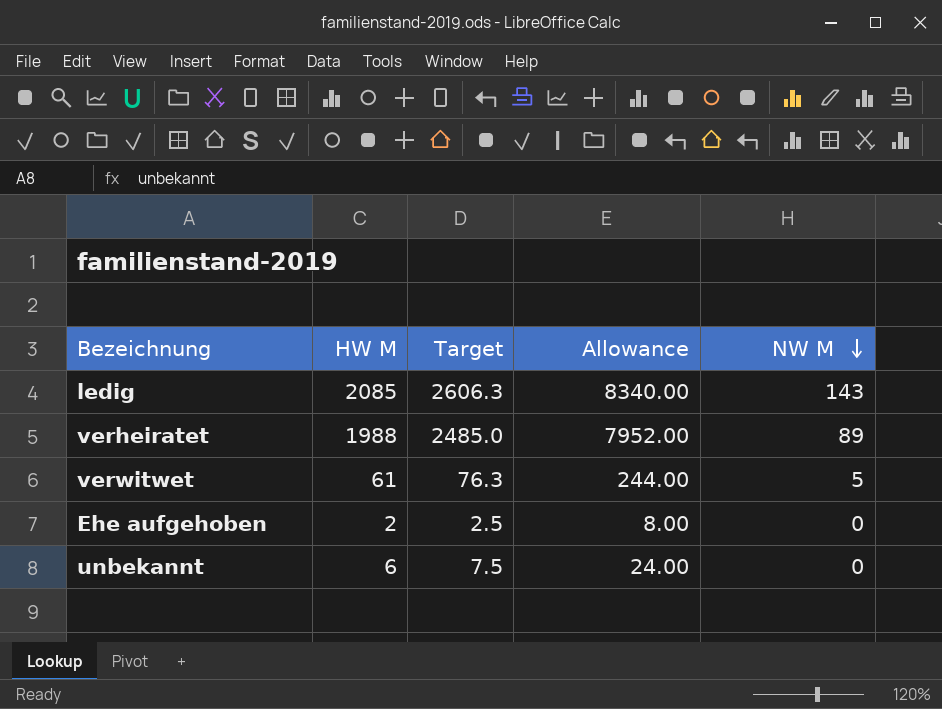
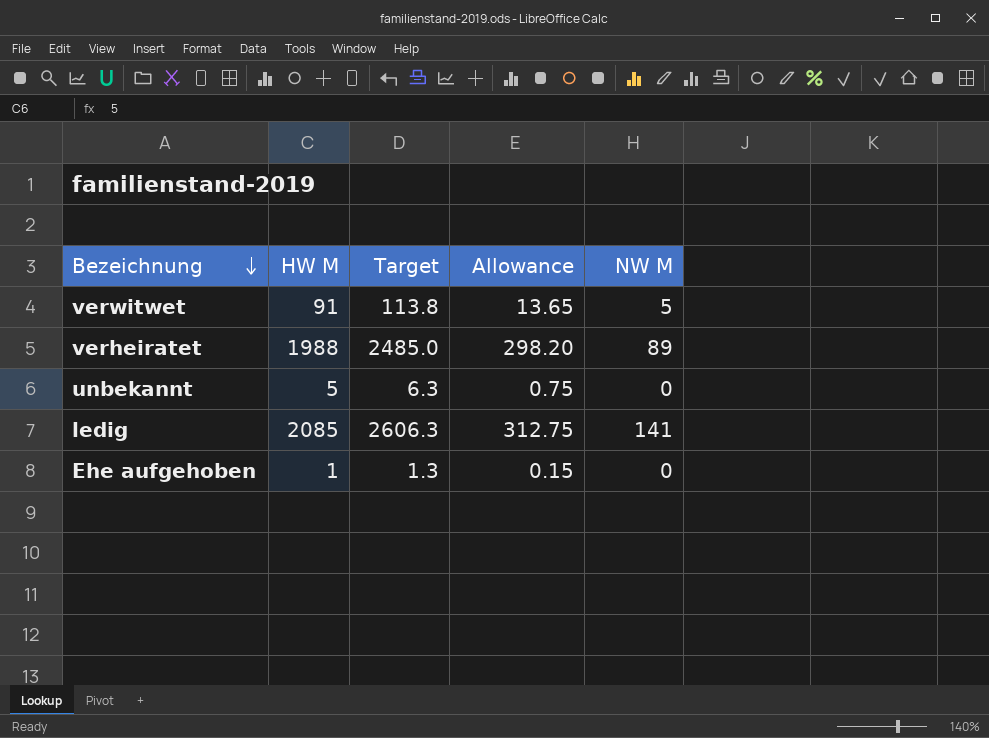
row order: NW M descending -> Bezeichnung descending
column Allowance | formula: [HW M] * 4 -> [HW M] * 0.15
verwitwet | HW M: 61 -> 91
verwitwet | Target: 76.3 -> 113.8
unbekannt | HW M: 6 -> 5
unbekannt | Target: 7.5 -> 6.3
ledig | NW M: 143 -> 141
Ehe aufgehoben | HW M: 2 -> 1
Ehe aufgehoben | Target: 2.5 -> 1.3

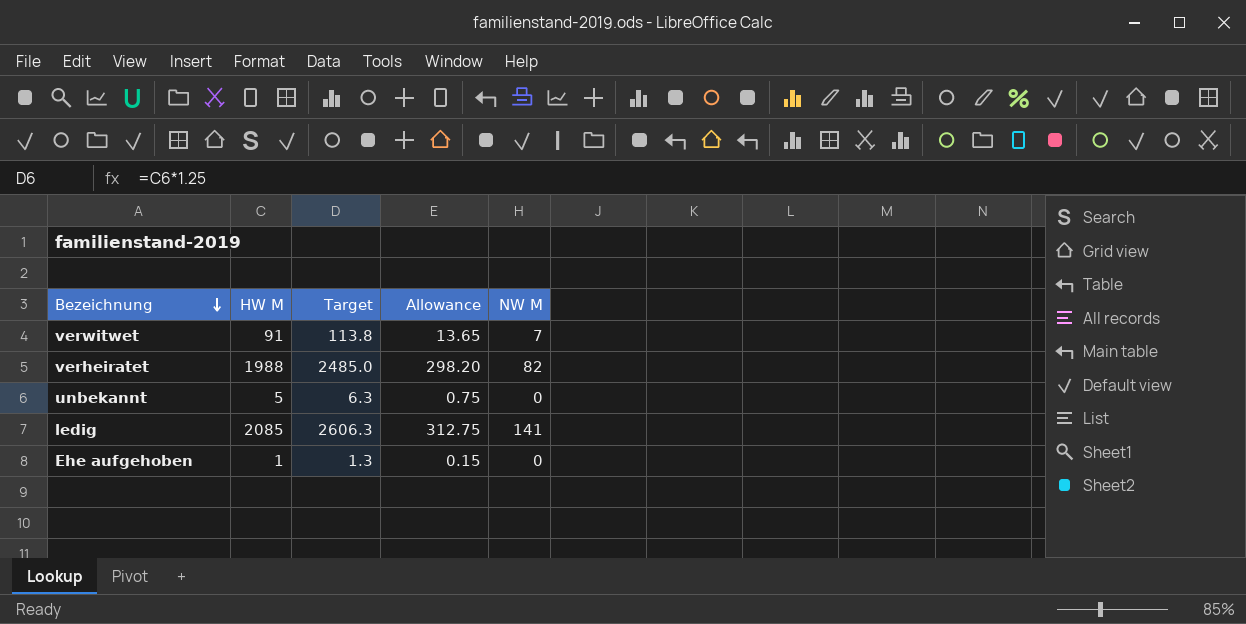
verwitwet | NW M: 5 -> 7
verheiratet | NW M: 89 -> 82

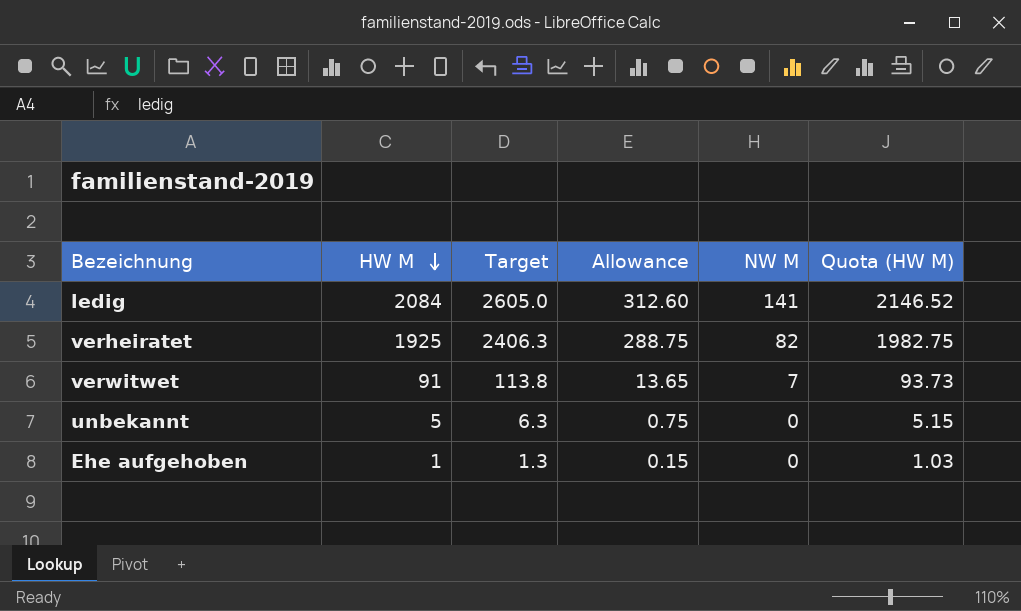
row order: Bezeichnung descending -> HW M descending
column Quota (HW M) | formula: none -> [HW M] * 1.03
ledig | HW M: 2085 -> 2084
ledig | Target: 2606.3 -> 2605.0
ledig | Allowance: 312.75 -> 312.60
verheiratet | HW M: 1988 -> 1925
verheiratet | Target: 2485.0 -> 2406.3
verheiratet | Allowance: 298.20 -> 288.75

